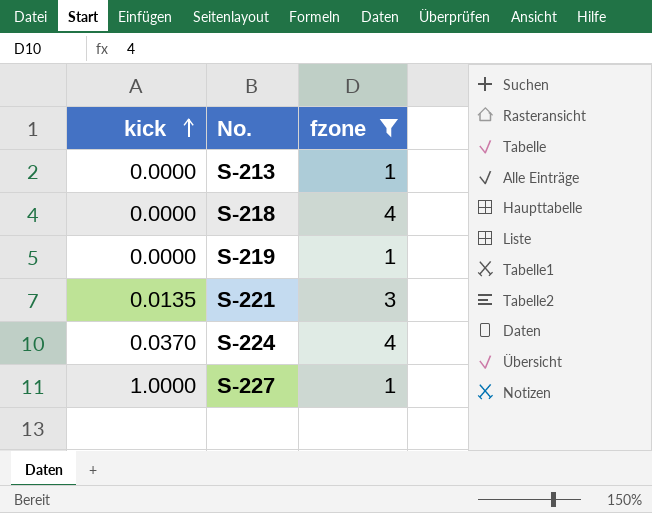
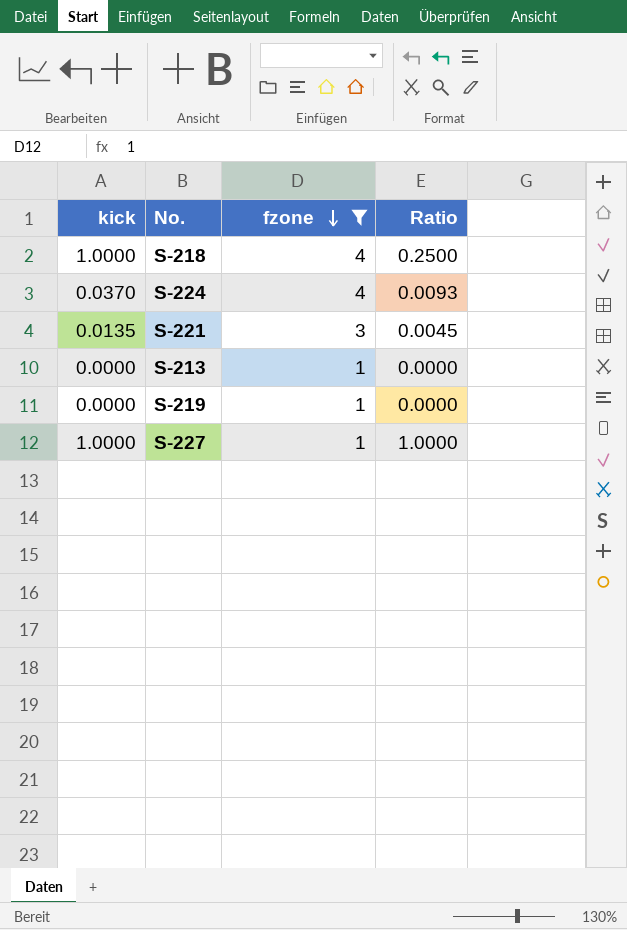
row order: kick ascending -> fzone descending
column Ratio | formula: none -> [kick] / [fzone]
S-218 | kick: 0.0000 -> 1.0000

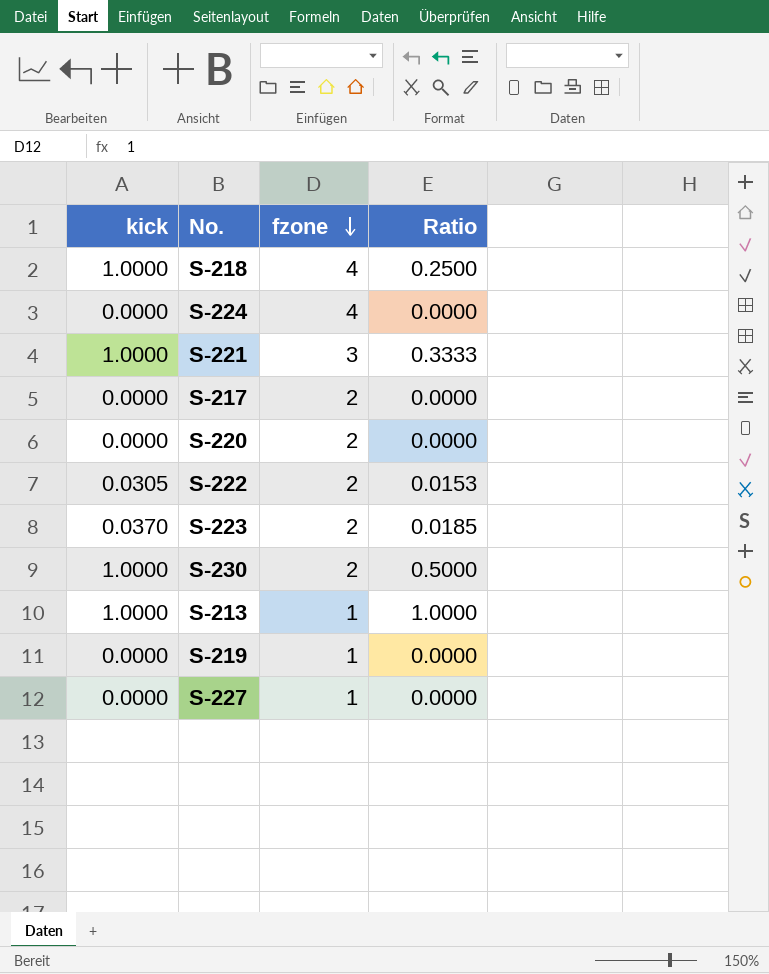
filter: fzone != 2 -> none
S-224 | kick: 0.0370 -> 0.0000
S-224 | Ratio: 0.0093 -> 0.0000
S-221 | kick: 0.0135 -> 1.0000
S-221 | Ratio: 0.0045 -> 0.3333
S-213 | kick: 0.0000 -> 1.0000
S-213 | Ratio: 0.0000 -> 1.0000
S-227 | kick: 1.0000 -> 0.0000
S-227 | Ratio: 1.0000 -> 0.0000

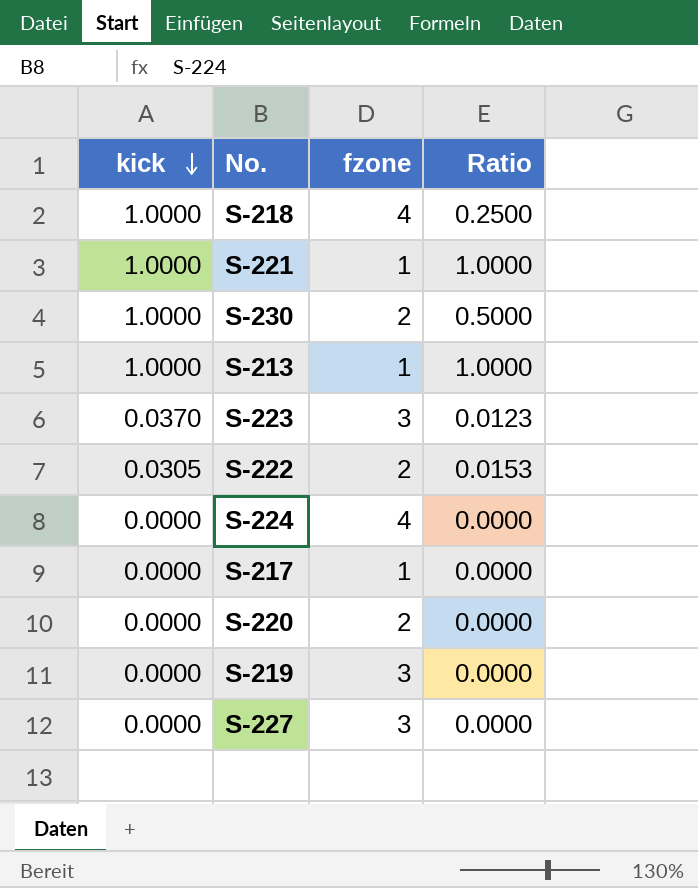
row order: fzone descending -> kick descending
S-221 | fzone: 3 -> 1
S-221 | Ratio: 0.3333 -> 1.0000
S-223 | fzone: 2 -> 3
S-223 | Ratio: 0.0185 -> 0.0123
S-217 | fzone: 2 -> 1
S-219 | fzone: 1 -> 3
S-227 | fzone: 1 -> 3

